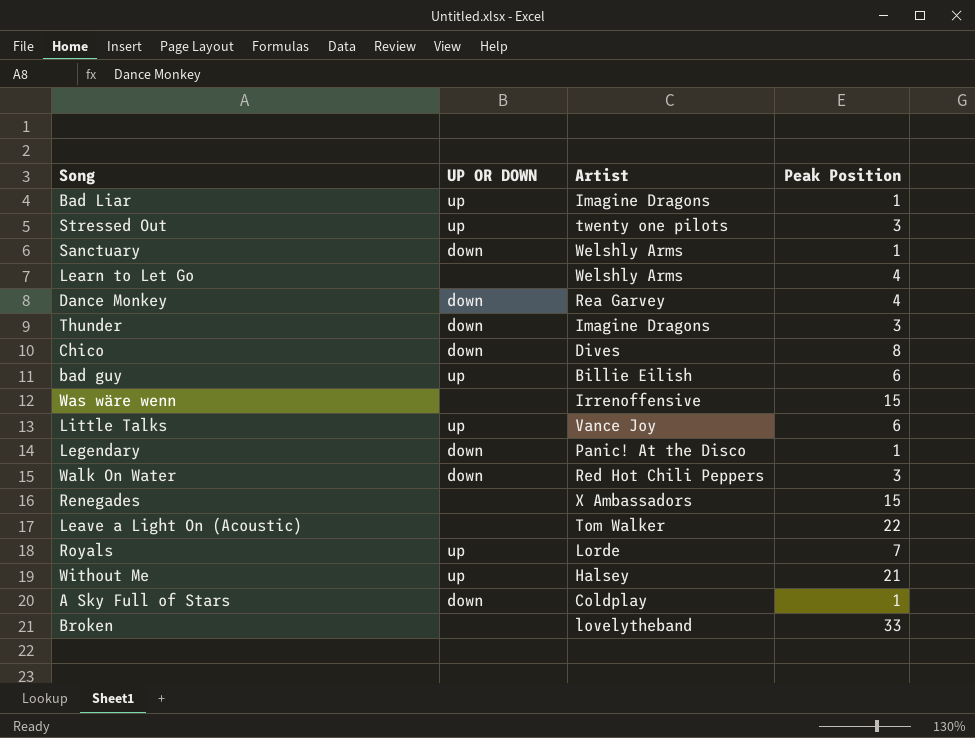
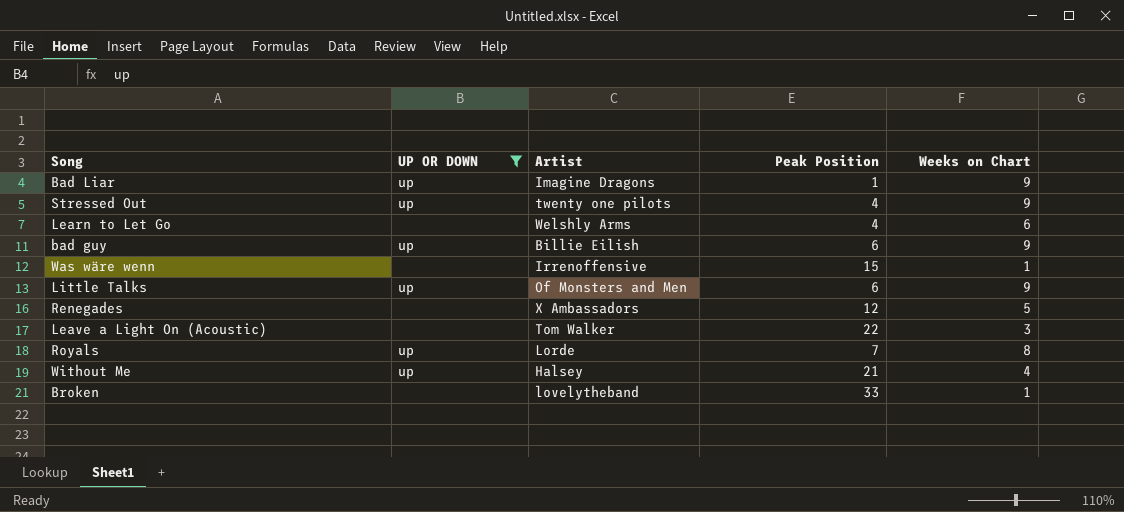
filter: none -> UP OR DOWN != down
column Weeks on Chart | position: none -> 5
Stressed Out | Peak Position: 3 -> 4
Little Talks | Artist: Vance Joy -> Of Monsters and Men
Renegades | Peak Position: 15 -> 12

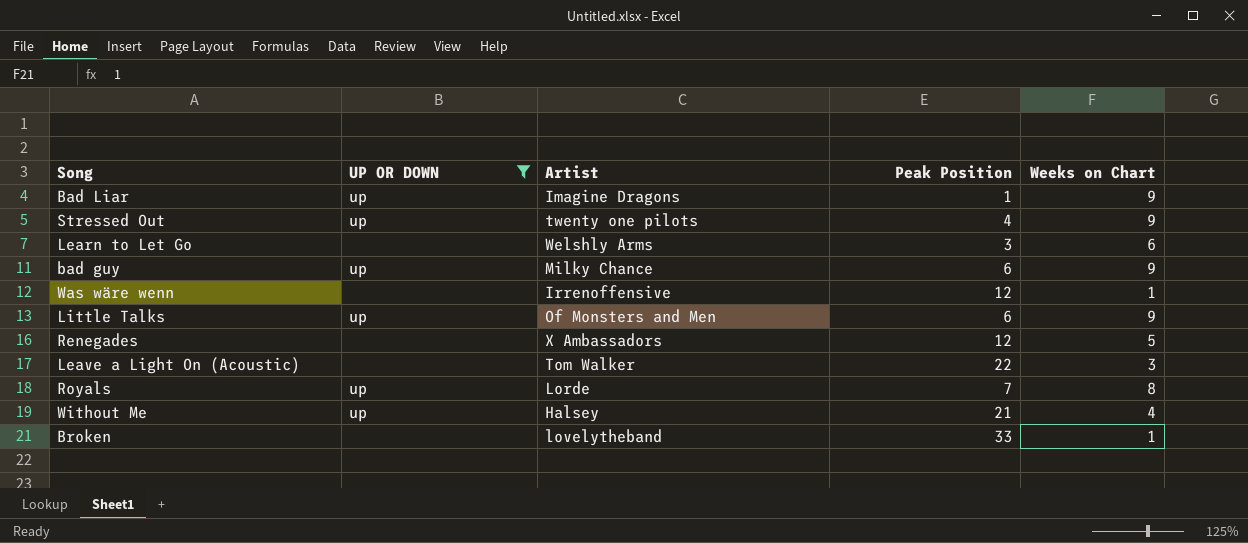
Learn to Let Go | Peak Position: 4 -> 3
bad guy | Artist: Billie Eilish -> Milky Chance
Was wäre wenn | Peak Position: 15 -> 12

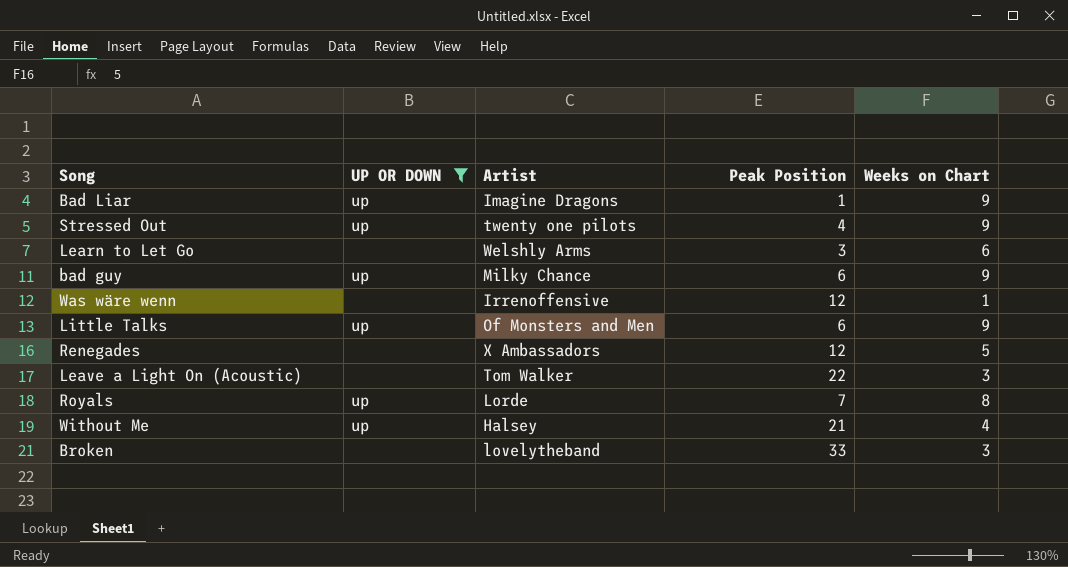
Broken | Weeks on Chart: 1 -> 3

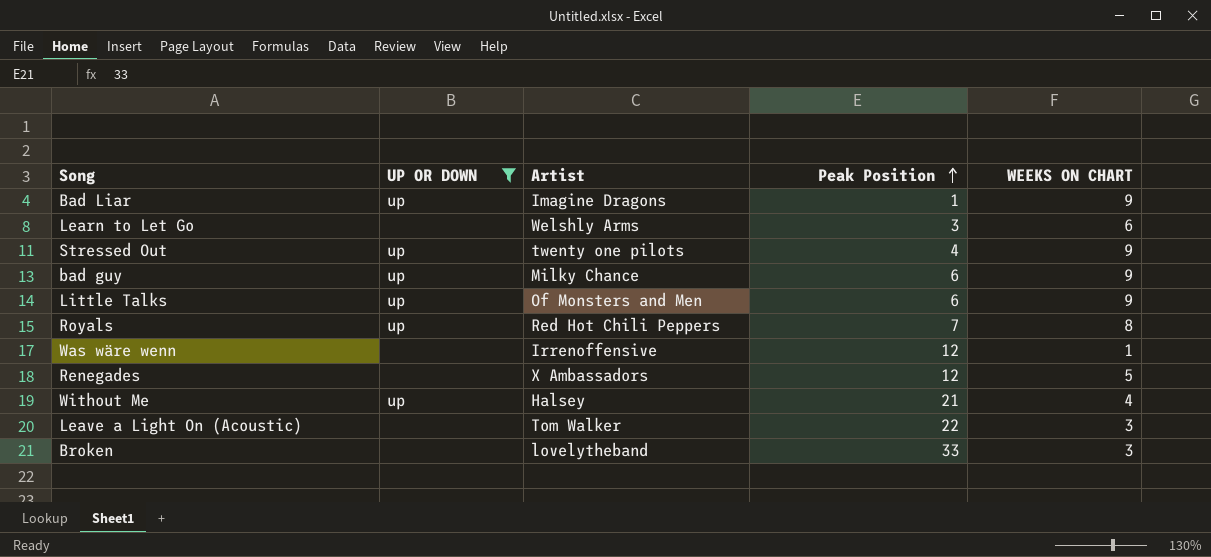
row order: none -> Peak Position ascending
column name: Weeks on Chart -> WEEKS ON CHART
Royals | Artist: Lorde -> Red Hot Chili Peppers

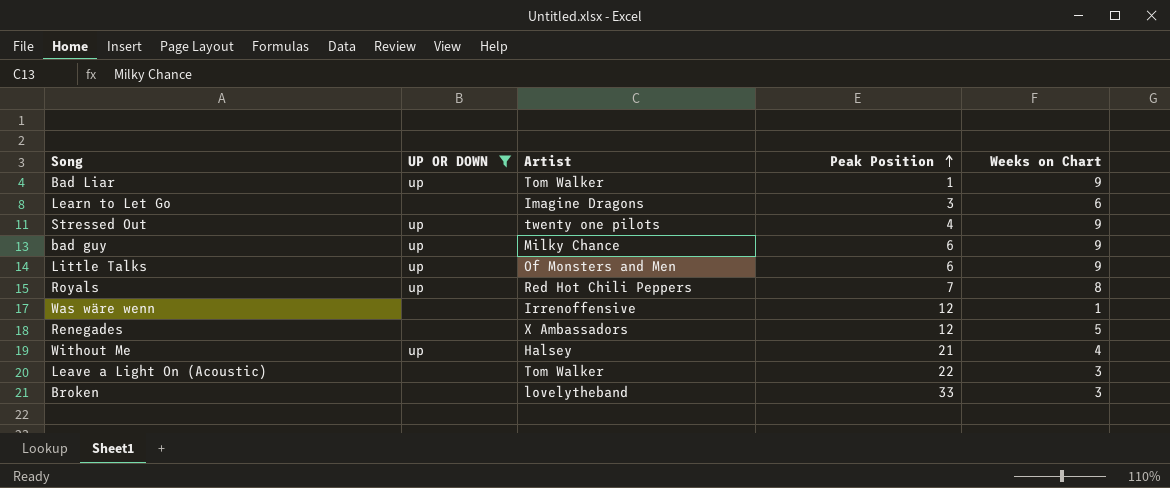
column name: WEEKS ON CHART -> Weeks on Chart
Bad Liar | Artist: Imagine Dragons -> Tom Walker
Learn to Let Go | Artist: Welshly Arms -> Imagine Dragons

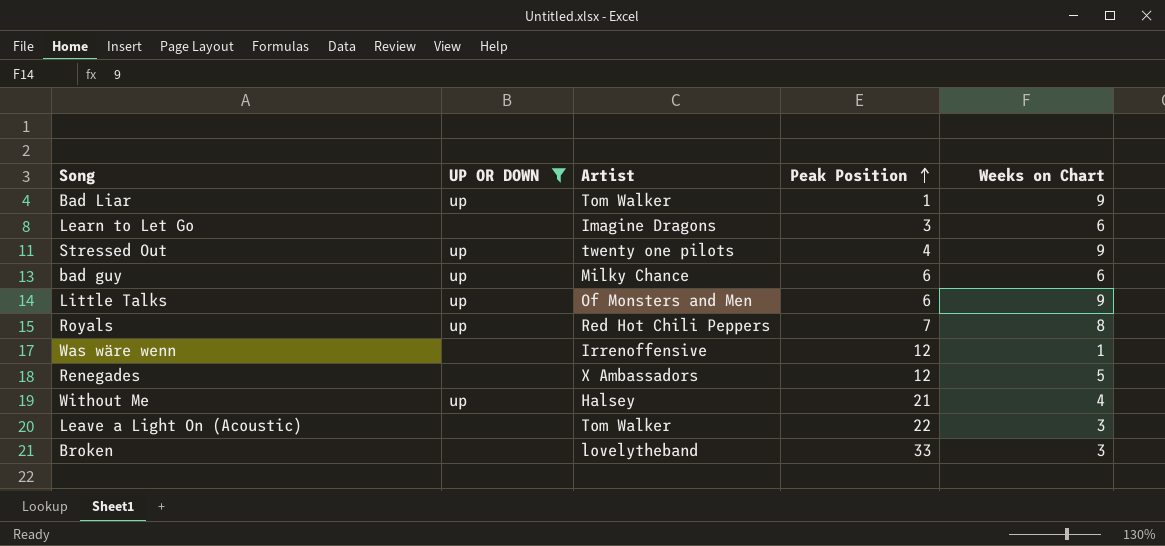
bad guy | Weeks on Chart: 9 -> 6

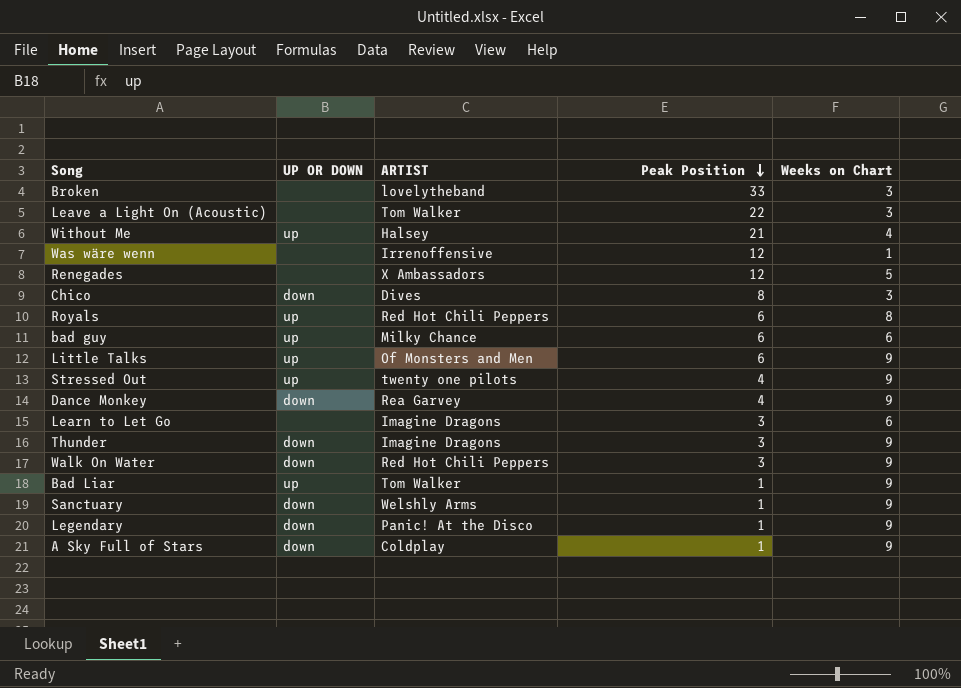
filter: UP OR DOWN != down -> none
row order: Peak Position ascending -> Peak Position descending
column name: Artist -> ARTIST
Royals | Peak Position: 7 -> 6

